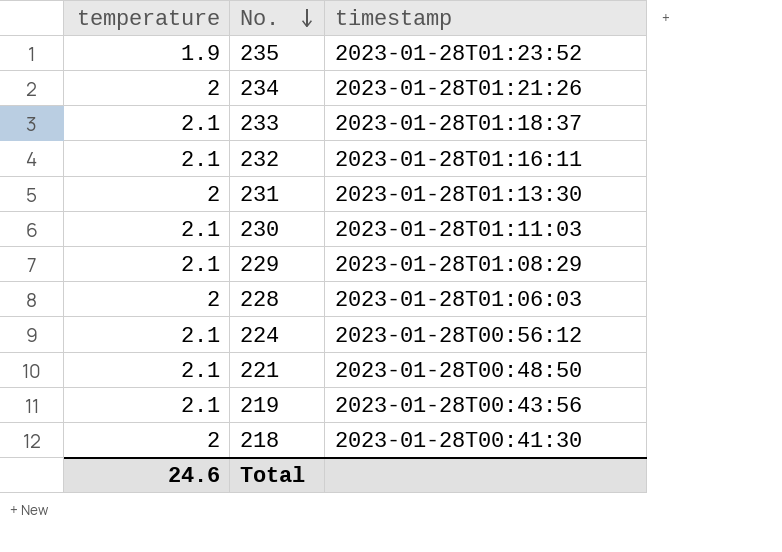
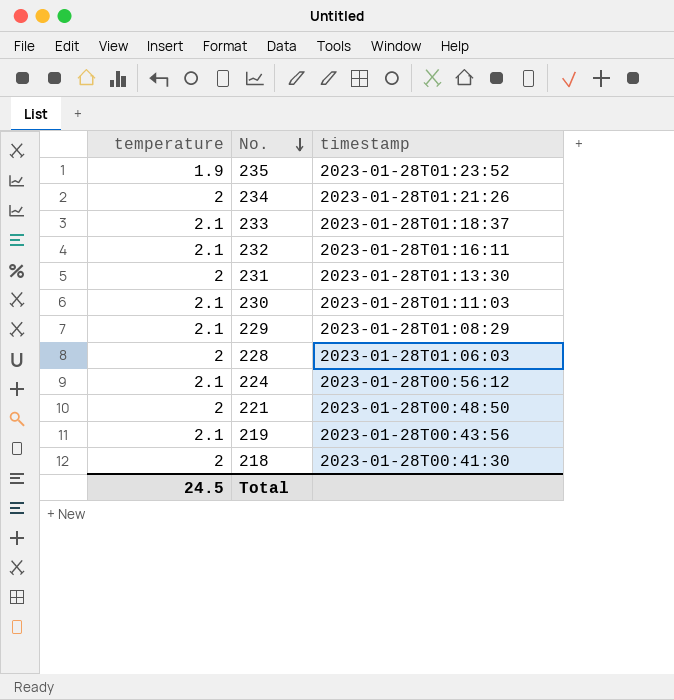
221 | temperature: 2.1 -> 2
Total | temperature: 24.6 -> 24.5

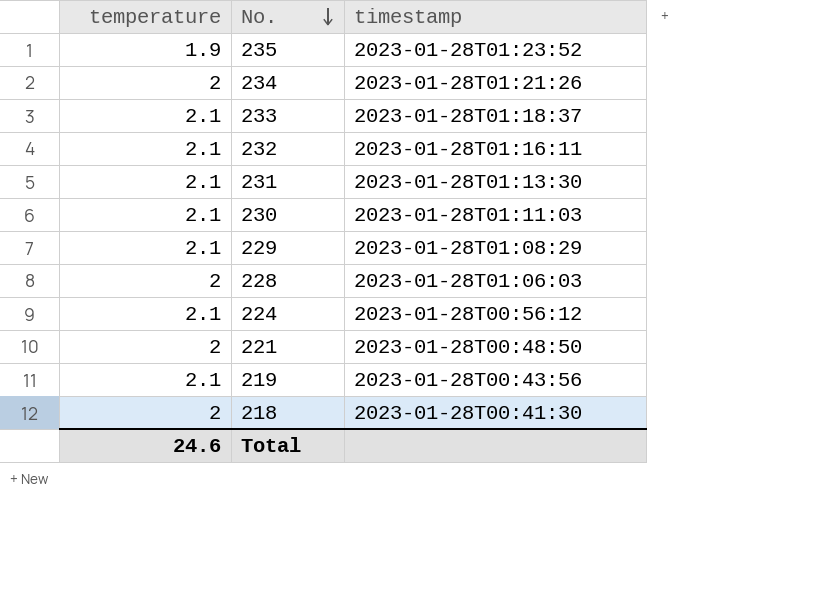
231 | temperature: 2 -> 2.1
Total | temperature: 24.5 -> 24.6

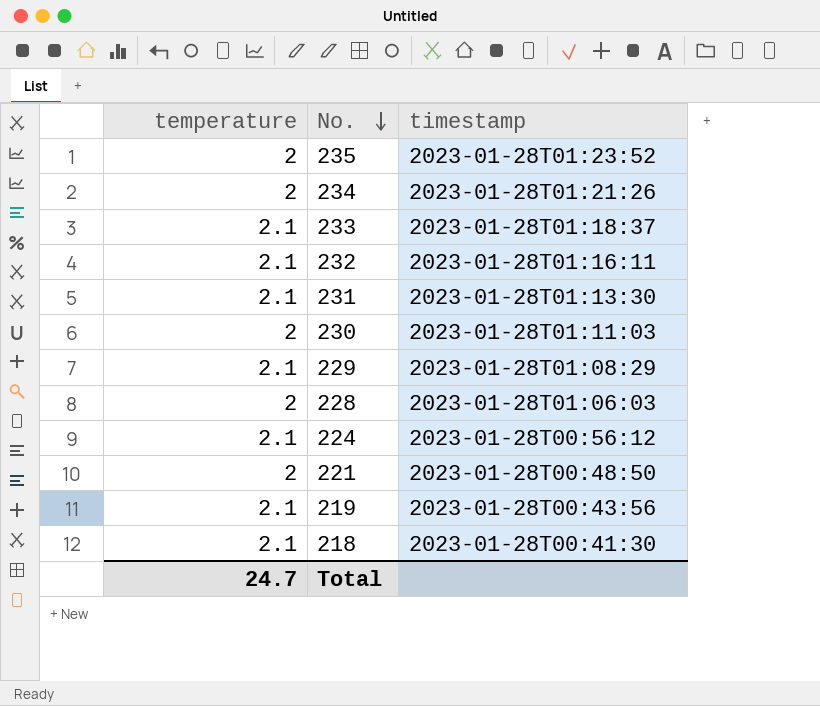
235 | temperature: 1.9 -> 2
230 | temperature: 2.1 -> 2
218 | temperature: 2 -> 2.1
Total | temperature: 24.6 -> 24.7

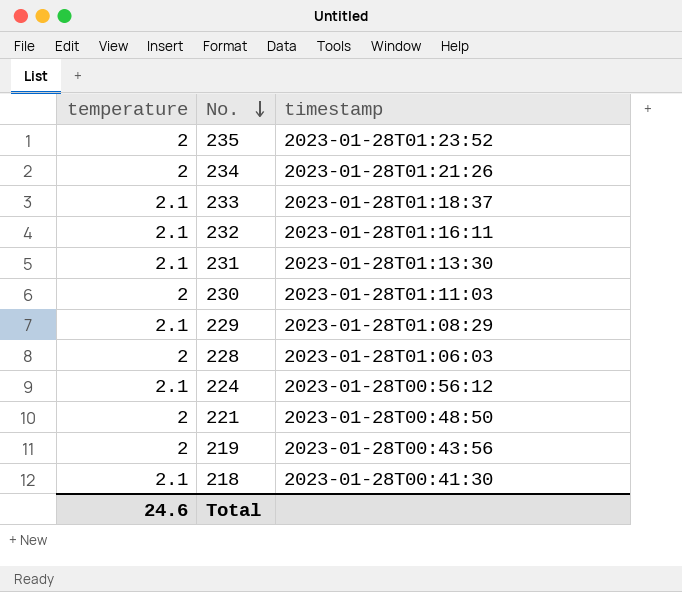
219 | temperature: 2.1 -> 2
Total | temperature: 24.7 -> 24.6

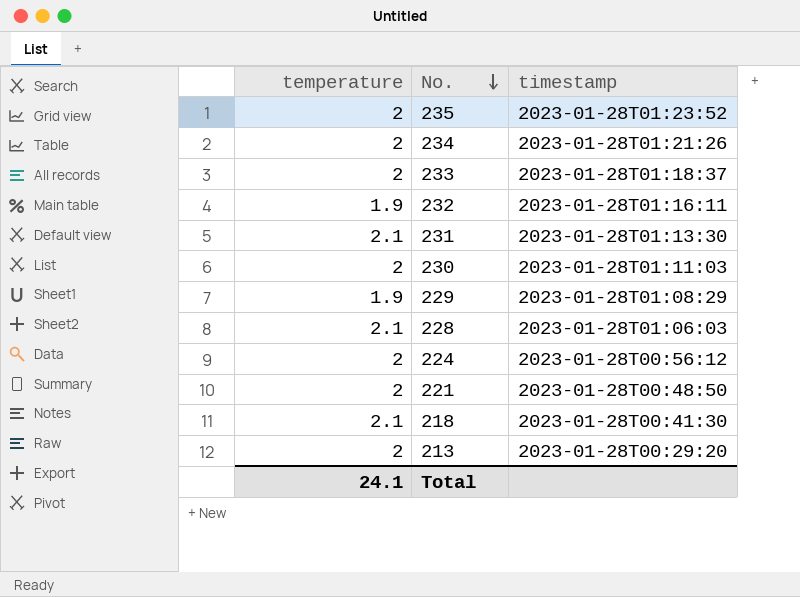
row 219: 2 | 2023-01-28T00:43:56 -> none
233 | temperature: 2.1 -> 2
232 | temperature: 2.1 -> 1.9
229 | temperature: 2.1 -> 1.9
228 | temperature: 2 -> 2.1
224 | temperature: 2.1 -> 2
row 213: none -> 2 | 2023-01-28T00:29:20
Total | temperature: 24.6 -> 24.1

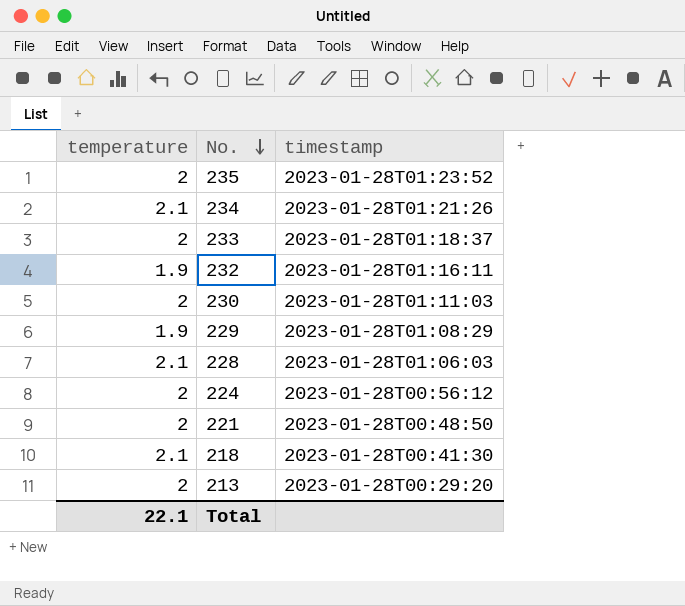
row 231: 2.1 | 2023-01-28T01:13:30 -> none
234 | temperature: 2 -> 2.1
Total | temperature: 24.1 -> 22.1

